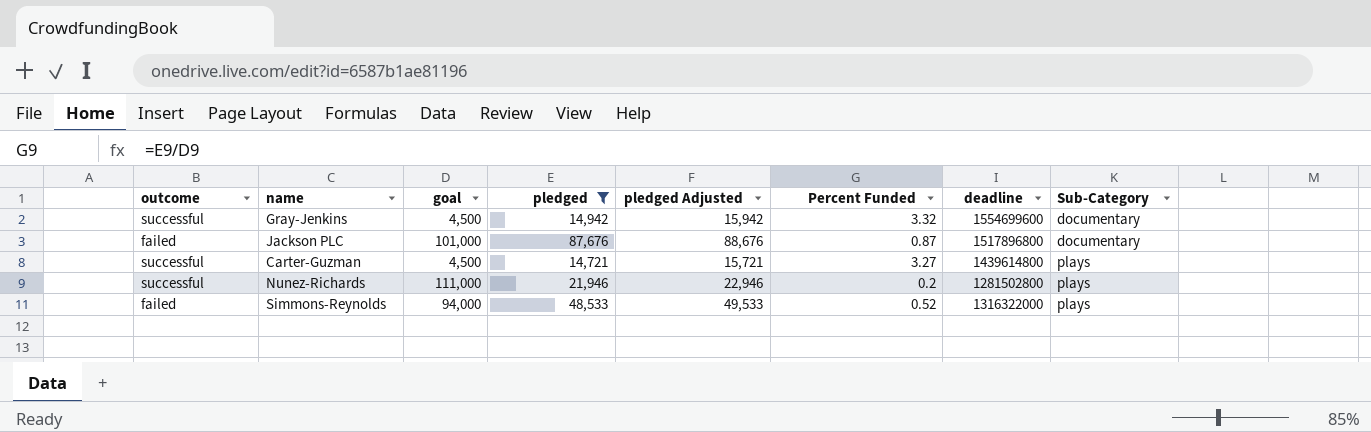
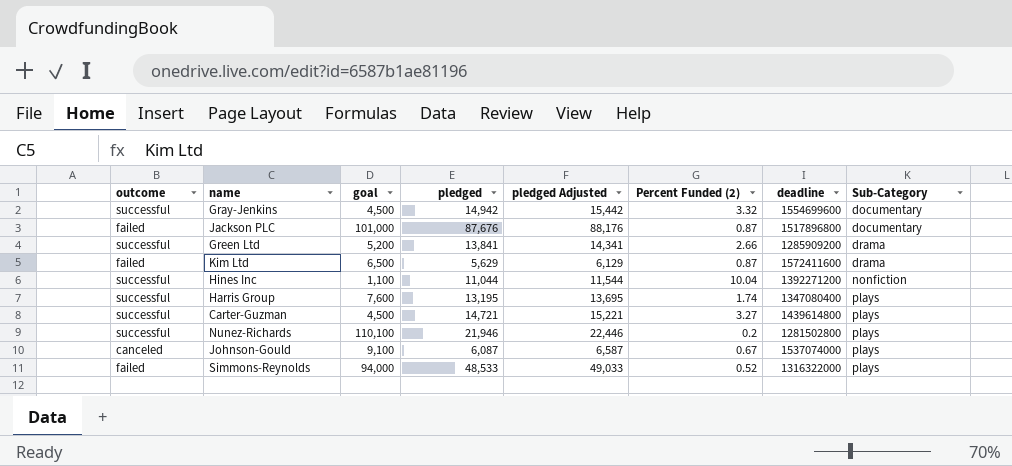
filter: pledged >= 14,721 -> none
column pledged Adjusted | formula: [pledged] + 1000 -> [pledged] + 500
column name: Percent Funded -> Percent Funded (2)
Nunez-Richards | goal: 111,000 -> 110,100

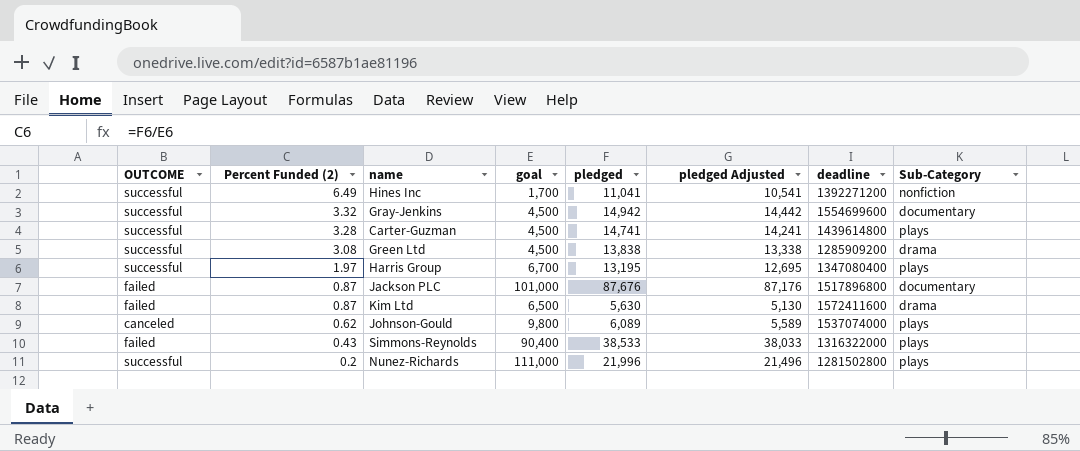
row order: Sub-Category ascending -> Percent Funded (2) descending
column name: outcome -> OUTCOME
column Percent Funded (2) | position: 6 -> 2
column pledged Adjusted | formula: [pledged] + 500 -> [pledged] - 500
Hines Inc | Percent Funded (2): 10.04 -> 6.49
Hines Inc | goal: 1,100 -> 1,700
Hines Inc | pledged: 11,044 -> 11,041
Carter-Guzman | Percent Funded (2): 3.27 -> 3.28
Carter-Guzman | pledged: 14,721 -> 14,741
Green Ltd | Percent Funded (2): 2.66 -> 3.08
Green Ltd | goal: 5,200 -> 4,500
Green Ltd | pledged: 13,841 -> 13,838
Harris Group | Percent Funded (2): 1.74 -> 1.97
Harris Group | goal: 7,600 -> 6,700
Kim Ltd | pledged: 5,629 -> 5,630
Johnson-Gould | Percent Funded (2): 0.67 -> 0.62
Johnson-Gould | goal: 9,100 -> 9,800
Johnson-Gould | pledged: 6,087 -> 6,089
Simmons-Reynolds | Percent Funded (2): 0.52 -> 0.43
Simmons-Reynolds | goal: 94,000 -> 90,400
Simmons-Reynolds | pledged: 48,533 -> 38,533
Nunez-Richards | goal: 110,100 -> 111,000
Nunez-Richards | pledged: 21,946 -> 21,996

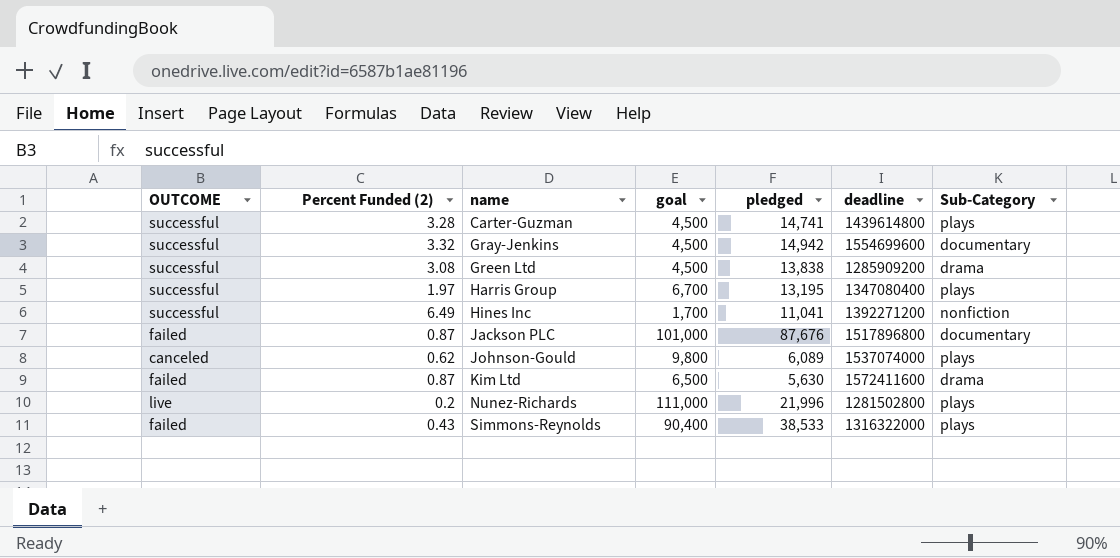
row order: Percent Funded (2) descending -> name ascending
column pledged Adjusted | formula: [pledged] - 500 -> none
Nunez-Richards | OUTCOME: successful -> live

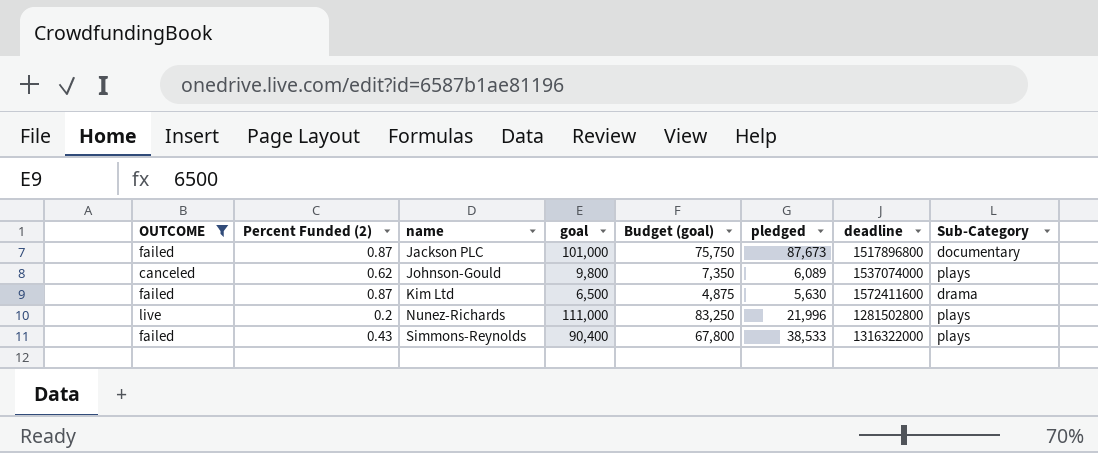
filter: none -> OUTCOME != successful
column Budget (goal) | formula: none -> [goal] * 0.75
Jackson PLC | pledged: 87,676 -> 87,673

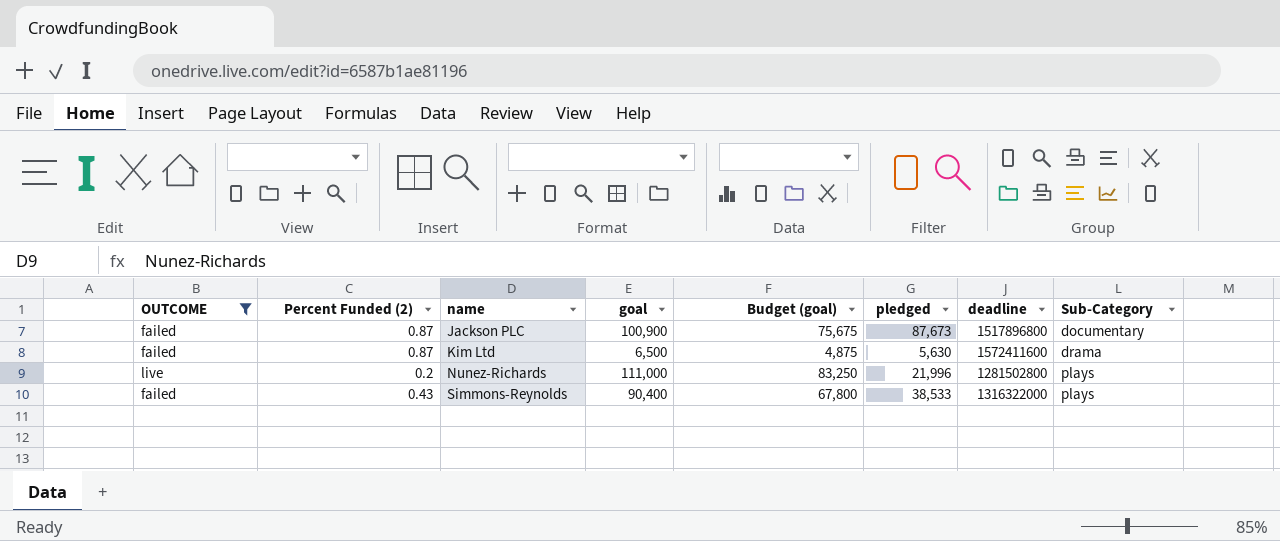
row Johnson-Gould: canceled | 0.62 | 9,800 | 7,350 | 6,089 | 1537074000 | plays -> none
Jackson PLC | goal: 101,000 -> 100,900
Jackson PLC | Budget (goal): 75,750 -> 75,675

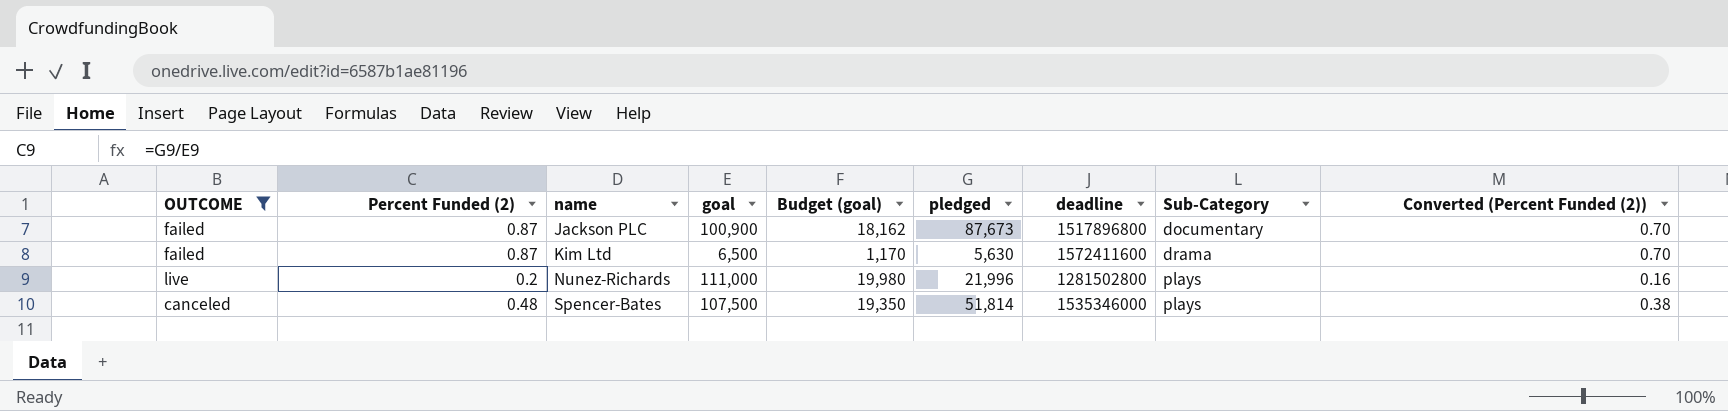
column Budget (goal) | formula: [goal] * 0.75 -> [goal] * 0.18
column Converted (Percent Funded (2)) | formula: none -> [Percent Funded (2)] * 0.8
row Simmons-Reynolds: failed | 0.43 | 90,400 | 67,800 | 38,533 | 1316322000 | plays -> none
row Spencer-Bates: none -> canceled | 0.48 | 107,500 | 19,350 | 51,814 | 1535346000 | plays | 0.38

